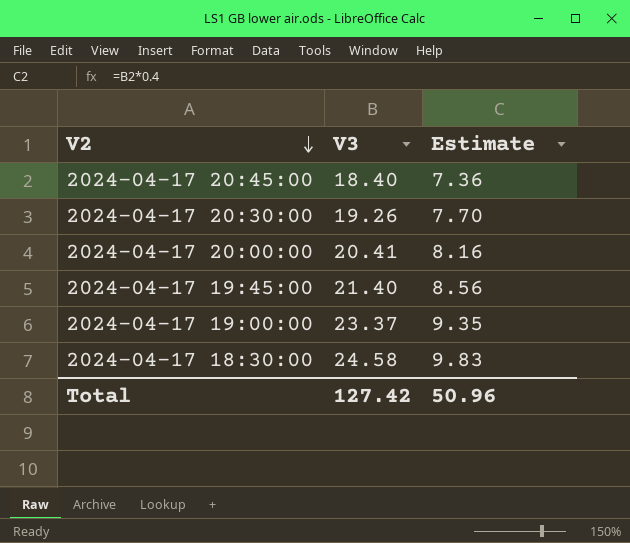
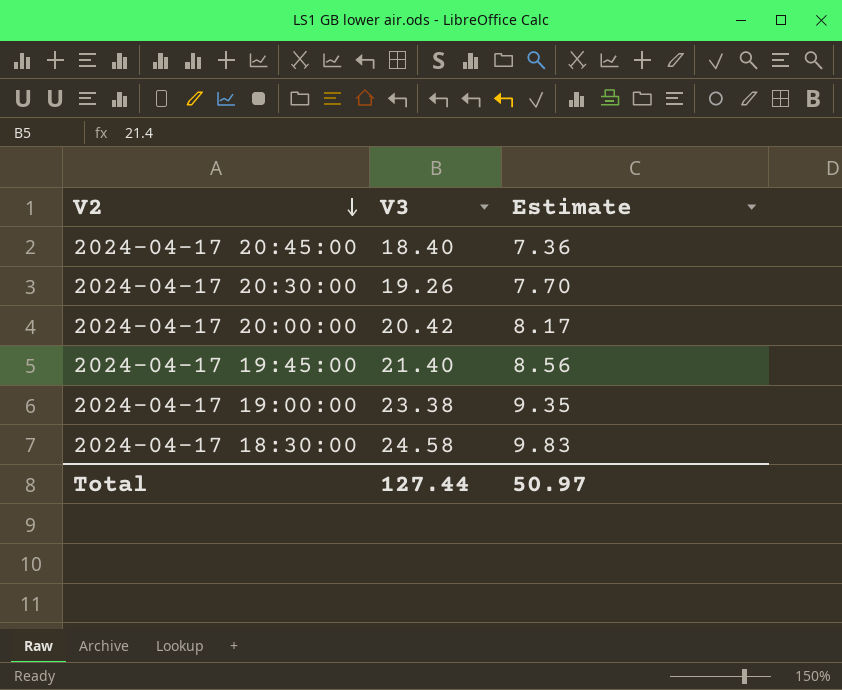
2024-04-17 20:00:00 | V3: 20.41 -> 20.42
2024-04-17 20:00:00 | Estimate: 8.16 -> 8.17
2024-04-17 19:00:00 | V3: 23.37 -> 23.38
Total | V3: 127.42 -> 127.44
Total | Estimate: 50.96 -> 50.97

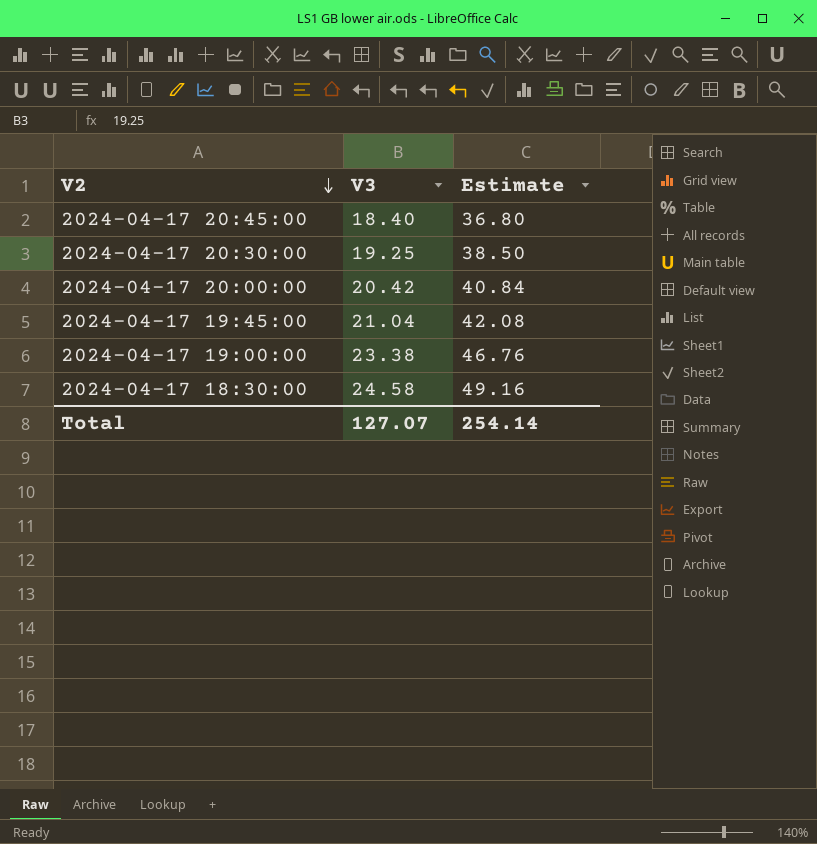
column Estimate | formula: [V3] * 0.4 -> [V3] * 2
2024-04-17 20:30:00 | V3: 19.26 -> 19.25
2024-04-17 19:45:00 | V3: 21.40 -> 21.04
Total | V3: 127.44 -> 127.07
Total | Estimate: 50.97 -> 254.14

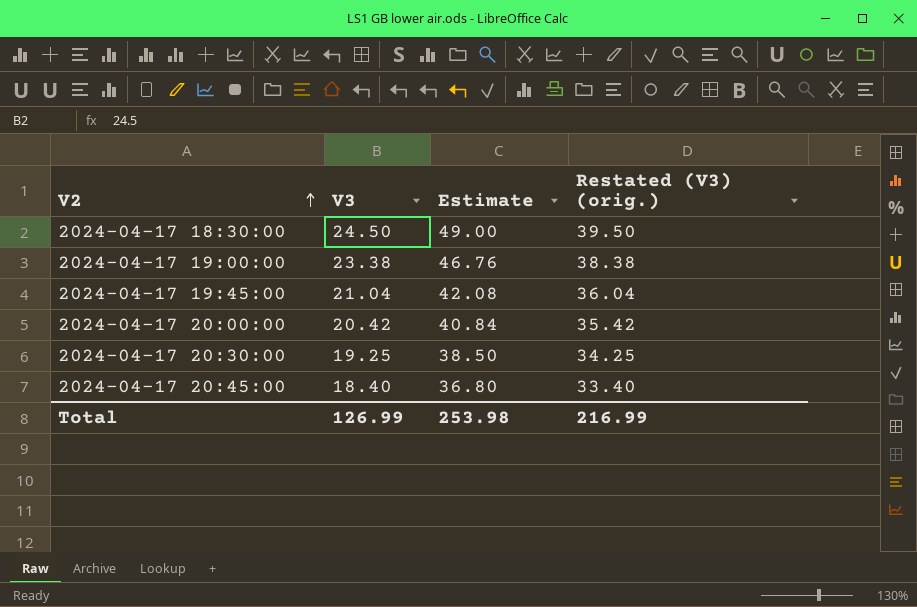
row order: V2 descending -> V2 ascending
column Restated (V3) (orig.) | formula: none -> [V3] + 15
2024-04-17 18:30:00 | V3: 24.58 -> 24.50
2024-04-17 18:30:00 | Estimate: 49.16 -> 49.00
Total | V3: 127.07 -> 126.99
Total | Estimate: 254.14 -> 253.98

